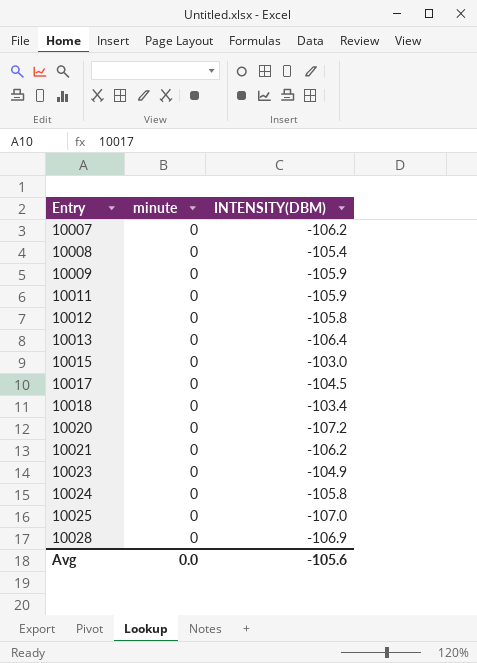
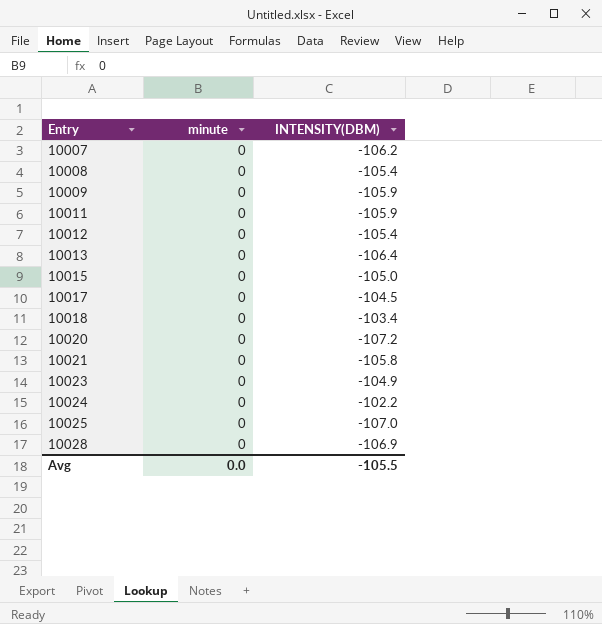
10012 | INTENSITY(DBM): -105.8 -> -105.4
10015 | INTENSITY(DBM): -103.0 -> -105.0
10021 | INTENSITY(DBM): -106.2 -> -105.8
10024 | INTENSITY(DBM): -105.8 -> -102.2
Avg | INTENSITY(DBM): -105.6 -> -105.5

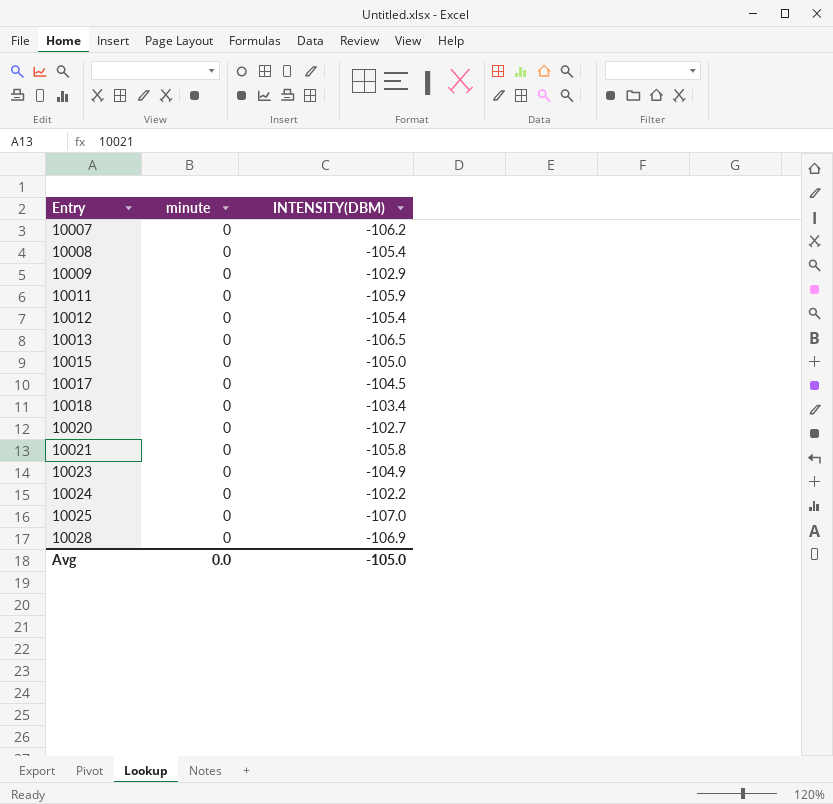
10009 | INTENSITY(DBM): -105.9 -> -102.9
10013 | INTENSITY(DBM): -106.4 -> -106.5
10020 | INTENSITY(DBM): -107.2 -> -102.7
Avg | INTENSITY(DBM): -105.5 -> -105.0

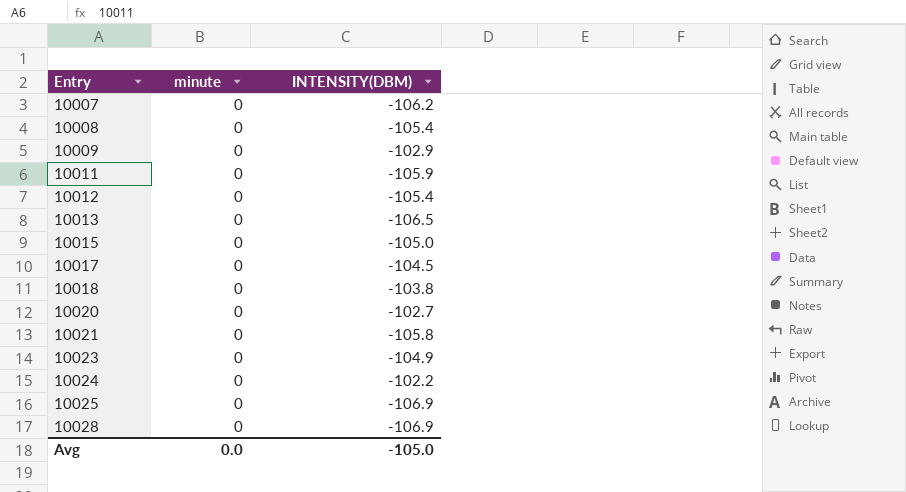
10018 | INTENSITY(DBM): -103.4 -> -103.8
10025 | INTENSITY(DBM): -107.0 -> -106.9

